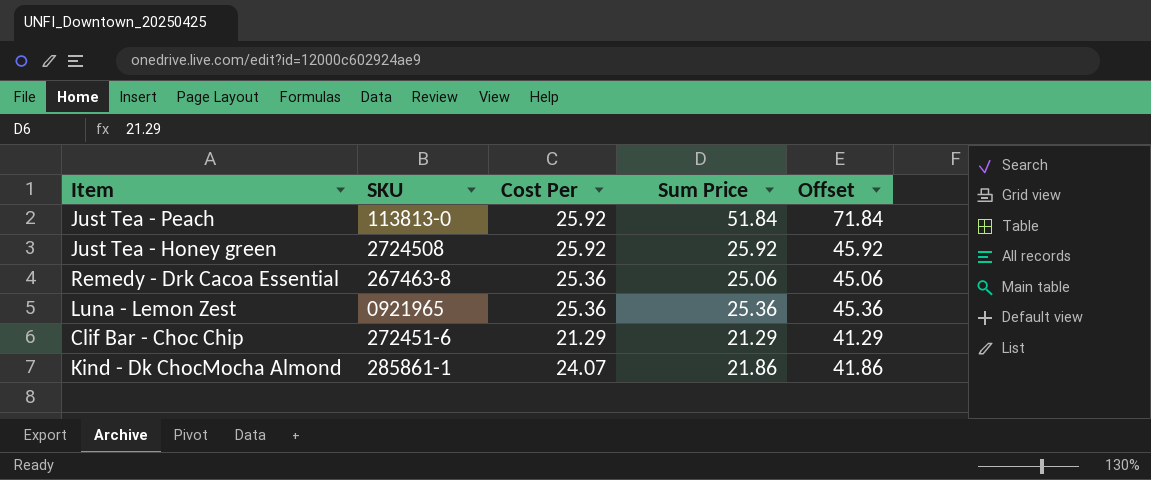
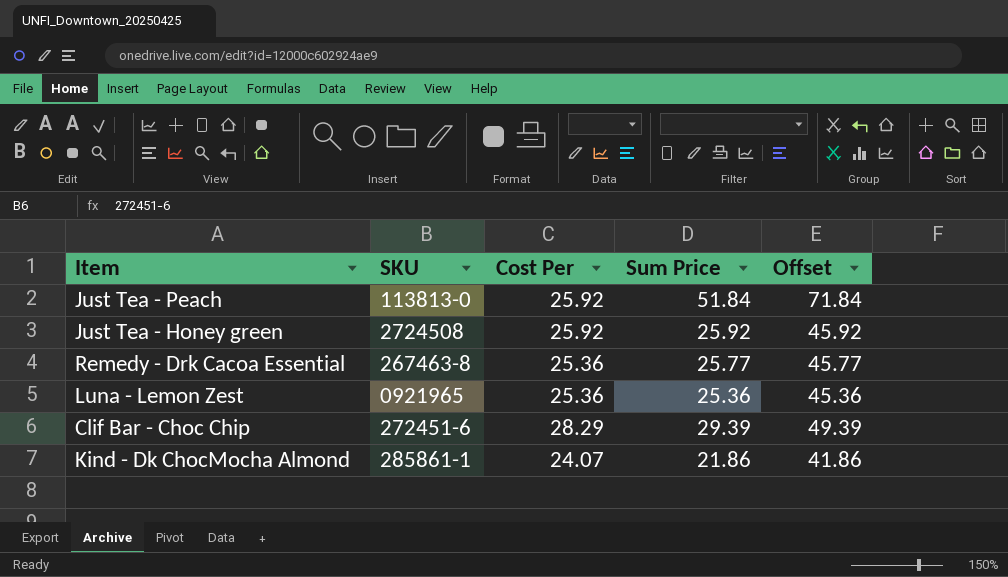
Remedy - Drk Cacoa Essential | Sum Price: 25.06 -> 25.77
Remedy - Drk Cacoa Essential | Offset: 45.06 -> 45.77
Clif Bar - Choc Chip | Cost Per: 21.29 -> 28.29
Clif Bar - Choc Chip | Sum Price: 21.29 -> 29.39
Clif Bar - Choc Chip | Offset: 41.29 -> 49.39

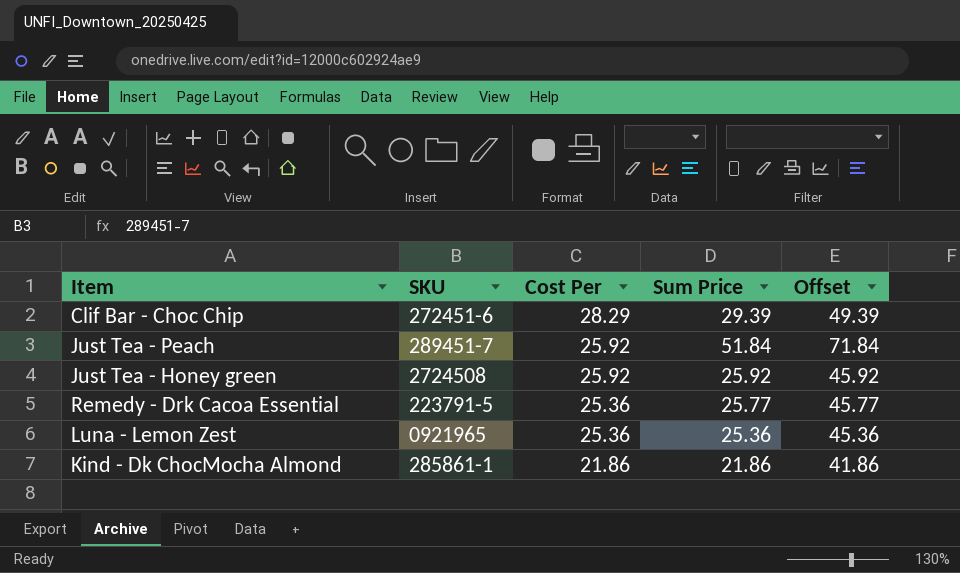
row order: none -> Cost Per descending
Just Tea - Peach | SKU: 113813-0 -> 289451-7
Remedy - Drk Cacoa Essential | SKU: 267463-8 -> 223791-5
Kind - Dk ChocMocha Almond | Cost Per: 24.07 -> 21.86

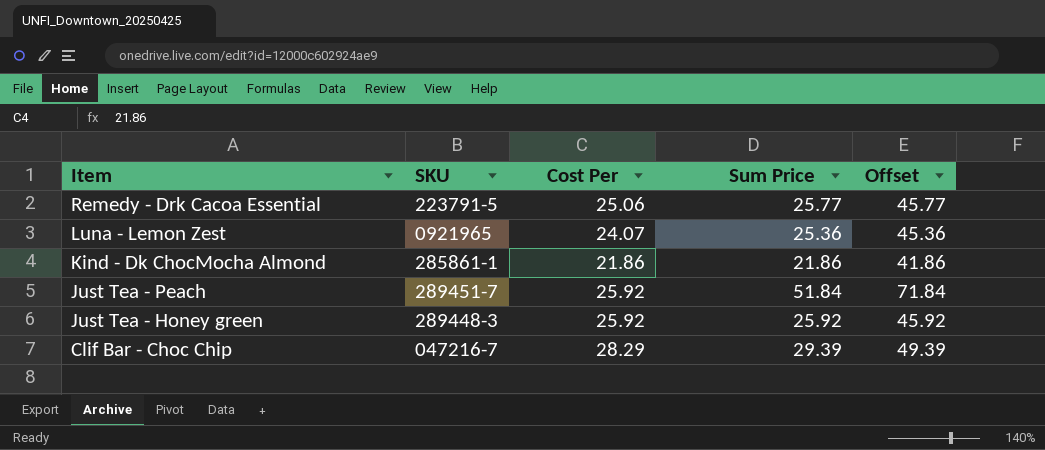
row order: Cost Per descending -> Item descending
Remedy - Drk Cacoa Essential | Cost Per: 25.36 -> 25.06
Luna - Lemon Zest | Cost Per: 25.36 -> 24.07
Just Tea - Honey green | SKU: 2724508 -> 289448-3
Clif Bar - Choc Chip | SKU: 272451-6 -> 047216-7

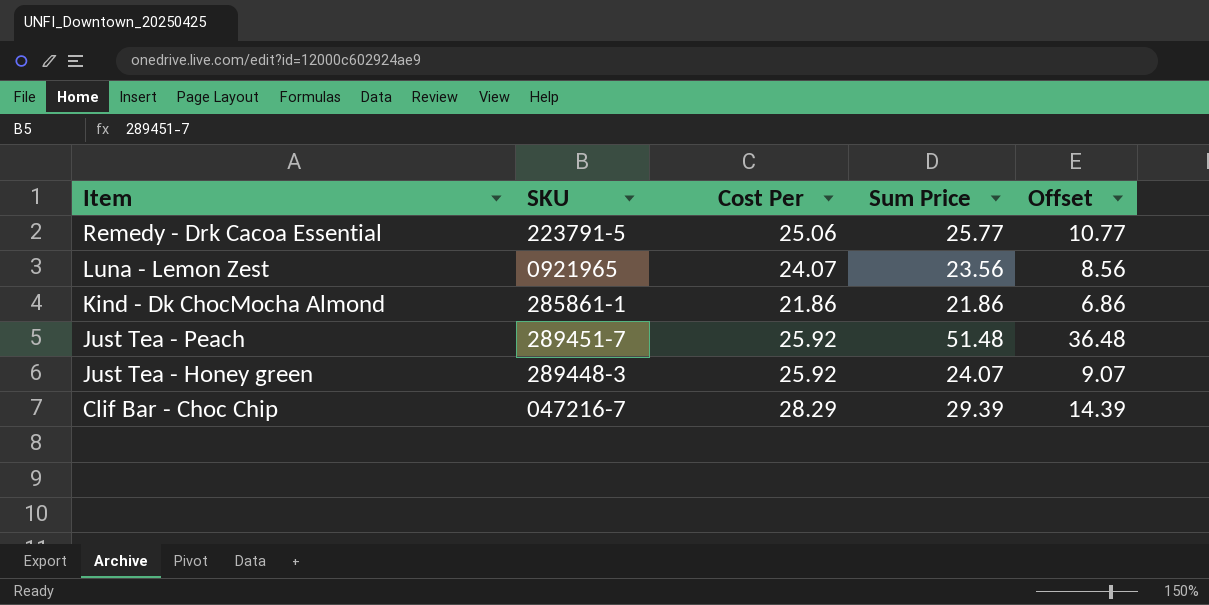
column Offset | formula: [Sum Price] + 20 -> [Sum Price] - 15
Luna - Lemon Zest | Sum Price: 25.36 -> 23.56
Just Tea - Peach | Sum Price: 51.84 -> 51.48
Just Tea - Honey green | Sum Price: 25.92 -> 24.07

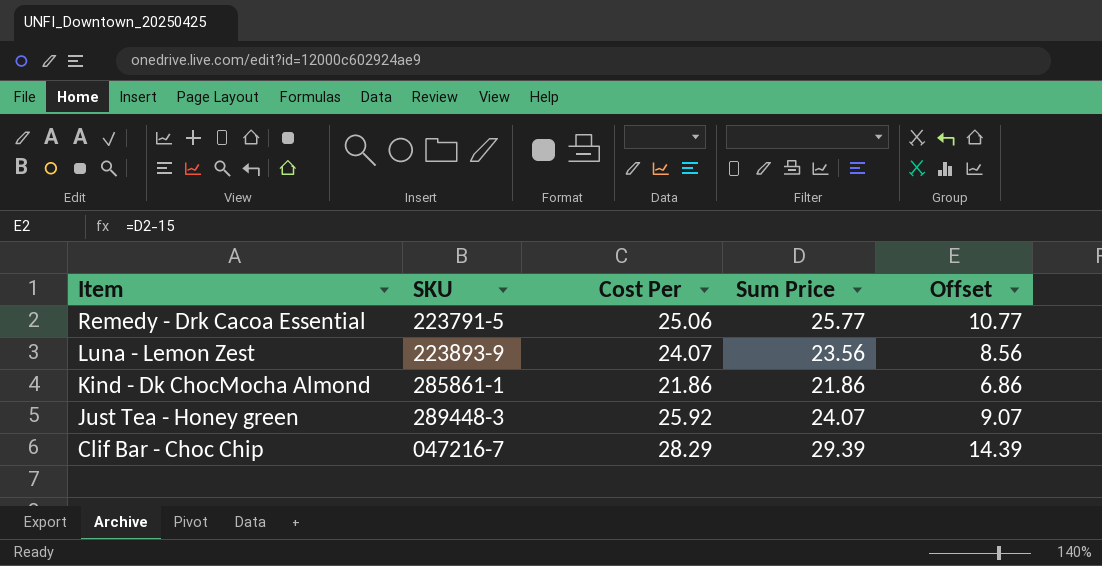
row Just Tea - Peach: 289451-7 | 25.92 | 51.48 | 36.48 -> none
Luna - Lemon Zest | SKU: 0921965 -> 223893-9

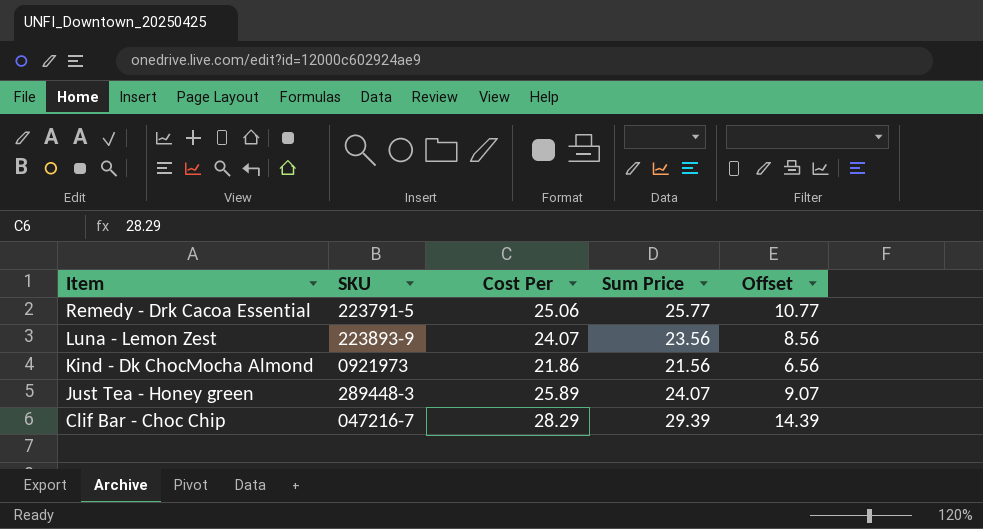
Kind - Dk ChocMocha Almond | SKU: 285861-1 -> 0921973
Kind - Dk ChocMocha Almond | Sum Price: 21.86 -> 21.56
Kind - Dk ChocMocha Almond | Offset: 6.86 -> 6.56
Just Tea - Honey green | Cost Per: 25.92 -> 25.89

